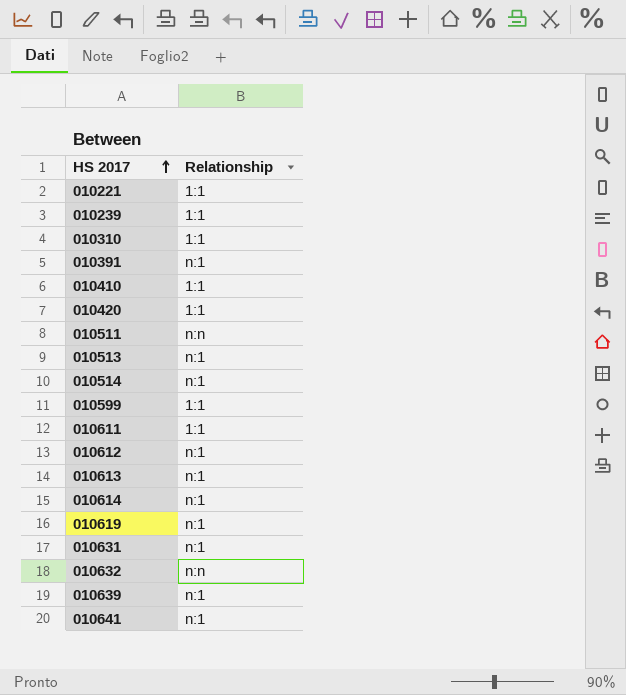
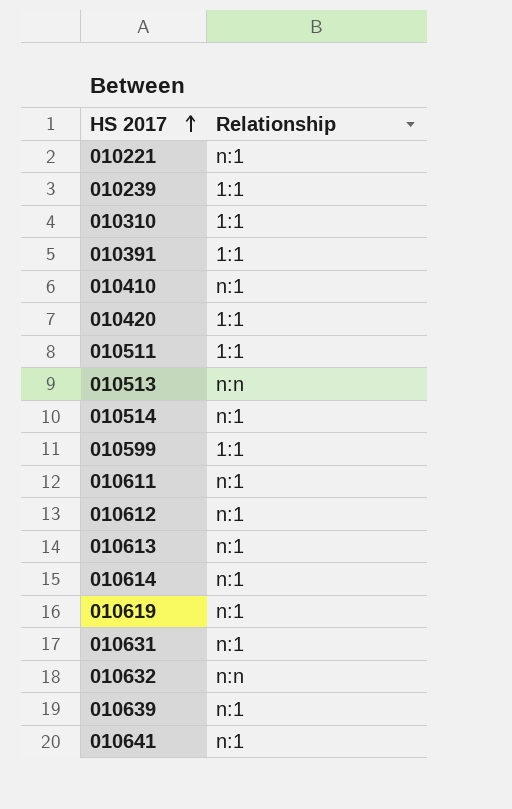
010221 | Relationship: 1:1 -> n:1
010391 | Relationship: n:1 -> 1:1
010410 | Relationship: 1:1 -> n:1
010511 | Relationship: n:n -> 1:1
010513 | Relationship: n:1 -> n:n
010611 | Relationship: 1:1 -> n:1

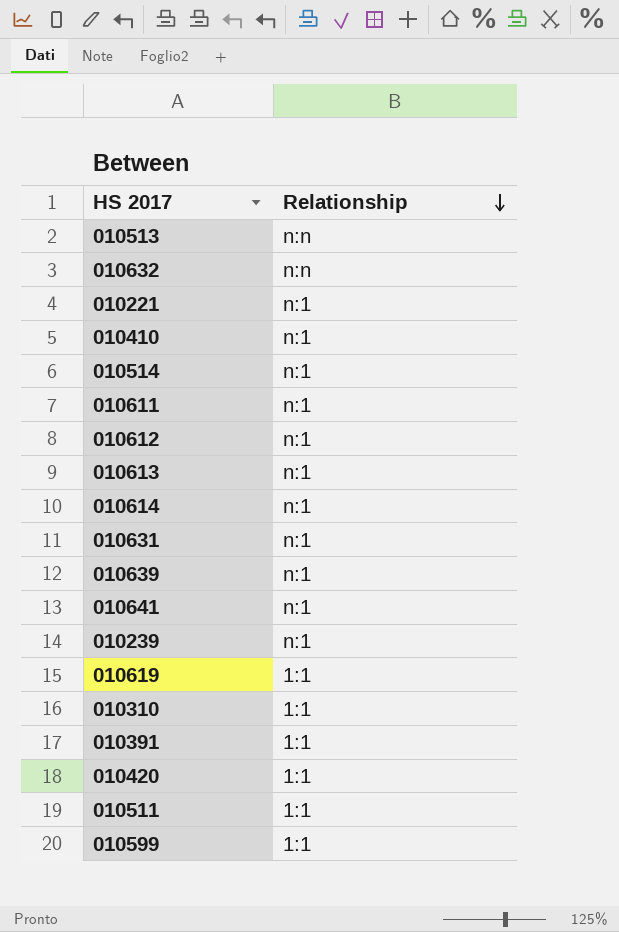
row order: HS 2017 ascending -> Relationship descending
010239 | Relationship: 1:1 -> n:1
010619 | Relationship: n:1 -> 1:1

